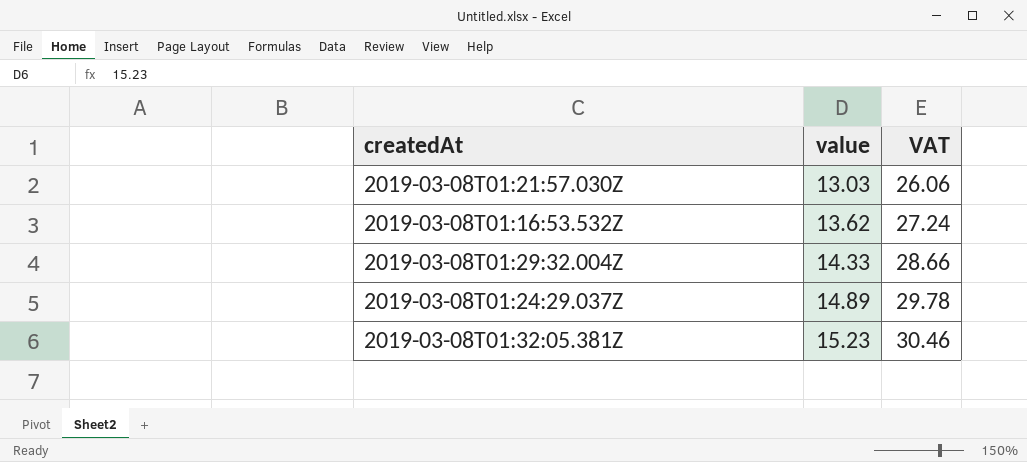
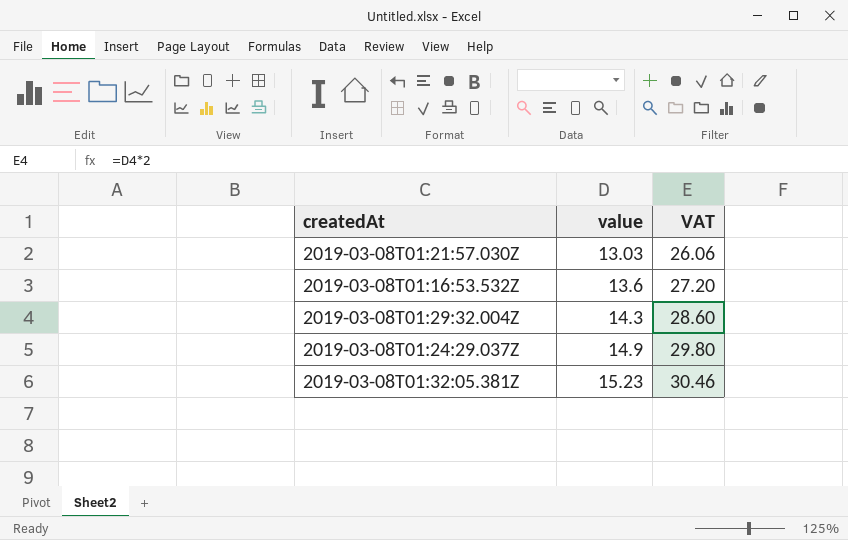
2019-03-08T01:16:53.532Z | value: 13.62 -> 13.6
2019-03-08T01:16:53.532Z | VAT: 27.24 -> 27.20
2019-03-08T01:29:32.004Z | value: 14.33 -> 14.3
2019-03-08T01:29:32.004Z | VAT: 28.66 -> 28.60
2019-03-08T01:24:29.037Z | value: 14.89 -> 14.9
2019-03-08T01:24:29.037Z | VAT: 29.78 -> 29.80

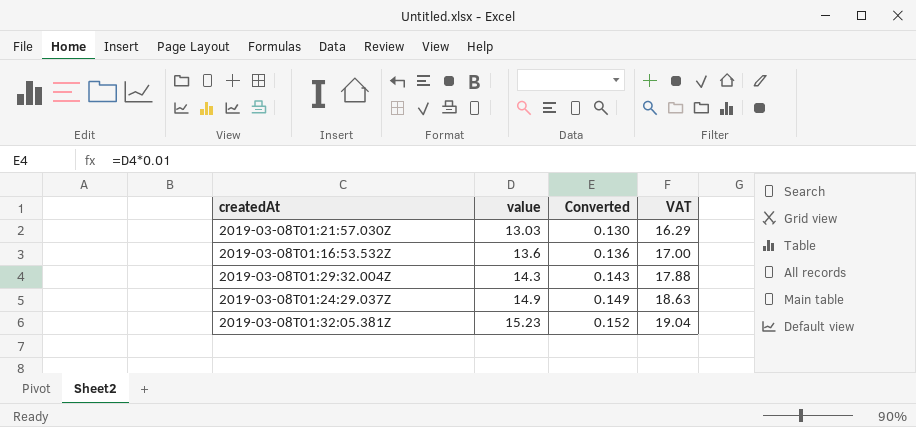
column Converted | formula: none -> [value] * 0.01
column VAT | formula: [value] * 2 -> [value] * 1.25

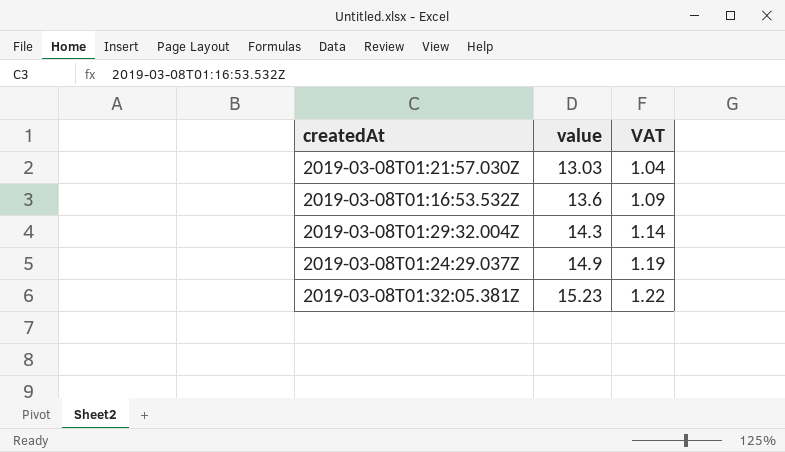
column Converted | formula: [value] * 0.01 -> none
column VAT | formula: [value] * 1.25 -> [value] * 0.08

